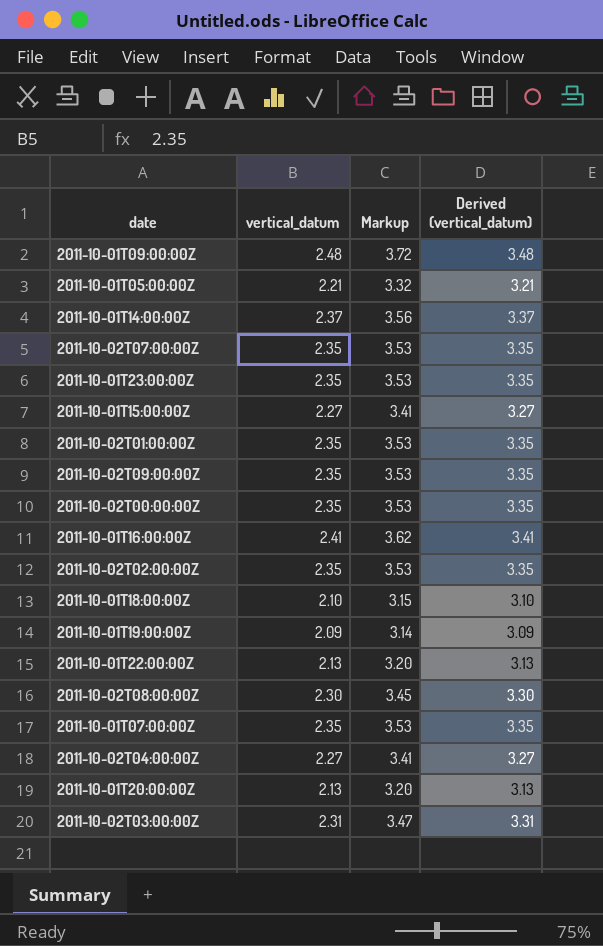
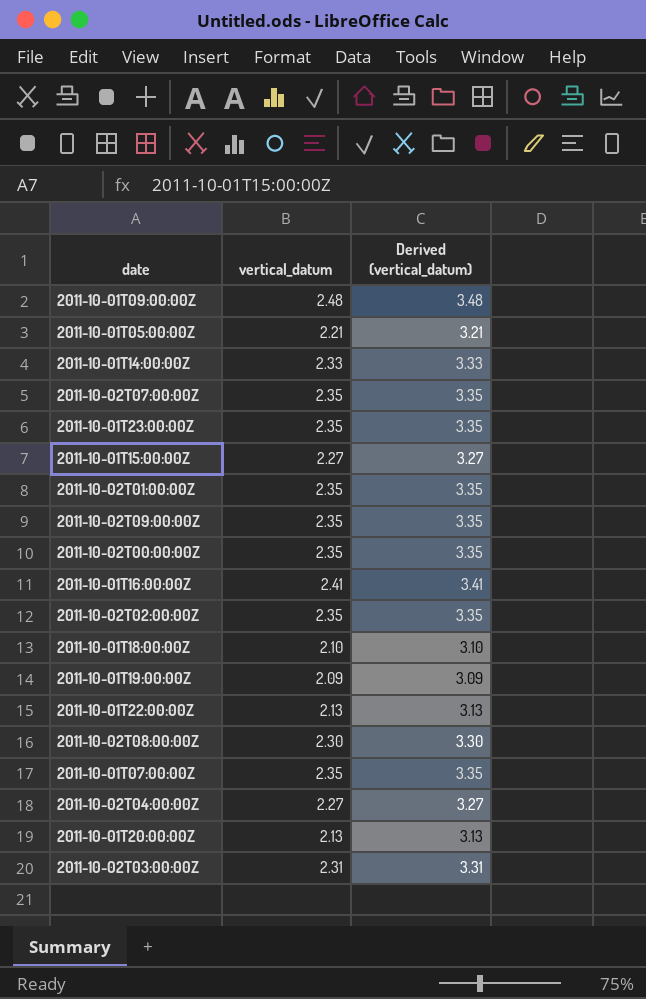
column Markup | formula: [vertical_datum] * 1.5 -> none
2011-10-01T14:00:00Z | vertical_datum: 2.37 -> 2.33
2011-10-01T14:00:00Z | Derived (vertical_datum): 3.37 -> 3.33

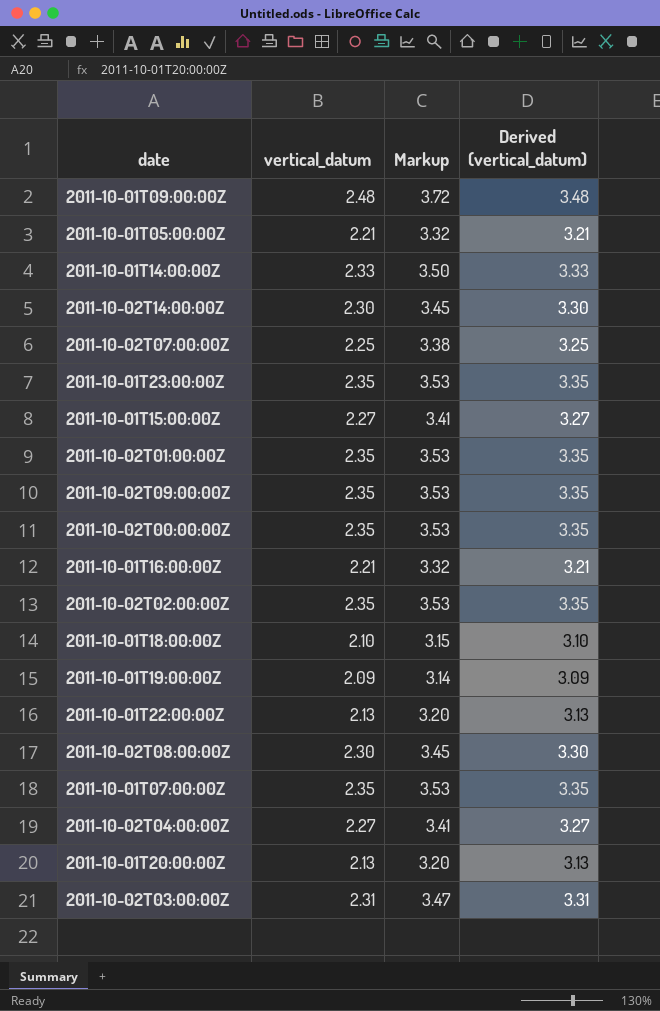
column Markup | formula: none -> [vertical_datum] * 1.5
row 2011-10-02T14:00:00Z: none -> 2.30 | 3.45 | 3.30
2011-10-02T07:00:00Z | vertical_datum: 2.35 -> 2.25
2011-10-02T07:00:00Z | Derived (vertical_datum): 3.35 -> 3.25
2011-10-01T16:00:00Z | vertical_datum: 2.41 -> 2.21
2011-10-01T16:00:00Z | Derived (vertical_datum): 3.41 -> 3.21

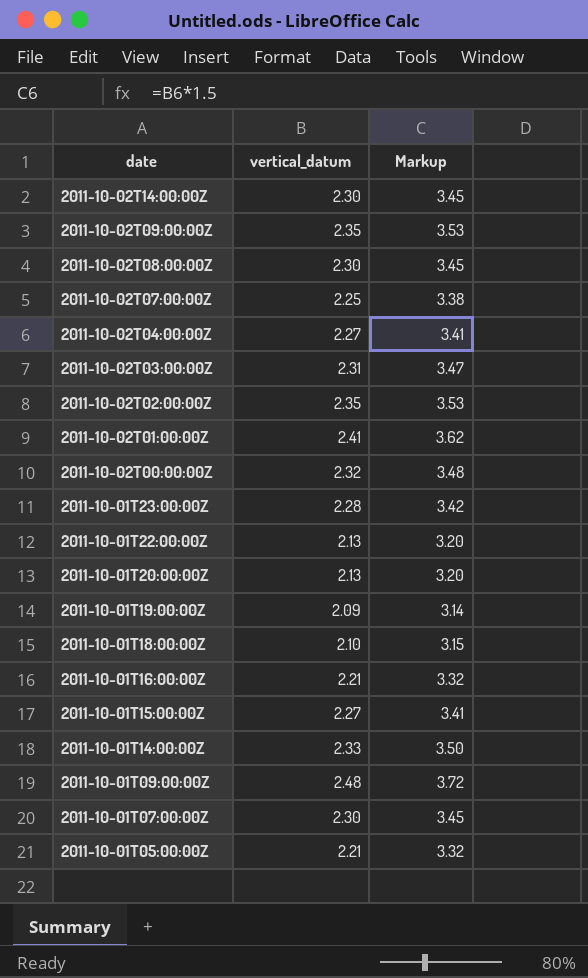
row order: none -> date descending
column Derived (vertical_datum) | formula: [vertical_datum] + 1 -> none
2011-10-02T01:00:00Z | vertical_datum: 2.35 -> 2.41
2011-10-02T01:00:00Z | Markup: 3.53 -> 3.62
2011-10-02T00:00:00Z | vertical_datum: 2.35 -> 2.32
2011-10-02T00:00:00Z | Markup: 3.53 -> 3.48
2011-10-01T23:00:00Z | vertical_datum: 2.35 -> 2.28
2011-10-01T23:00:00Z | Markup: 3.53 -> 3.42
2011-10-01T07:00:00Z | vertical_datum: 2.35 -> 2.30
2011-10-01T07:00:00Z | Markup: 3.53 -> 3.45

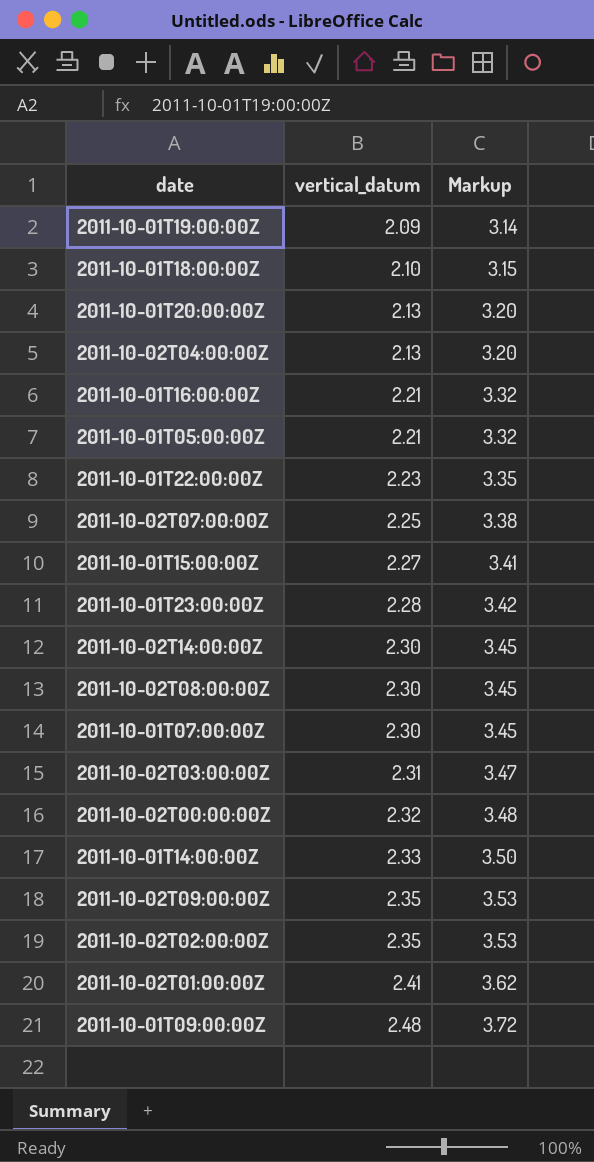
row order: date descending -> vertical_datum ascending
2011-10-02T04:00:00Z | vertical_datum: 2.27 -> 2.13
2011-10-02T04:00:00Z | Markup: 3.41 -> 3.20
2011-10-01T22:00:00Z | vertical_datum: 2.13 -> 2.23
2011-10-01T22:00:00Z | Markup: 3.20 -> 3.35

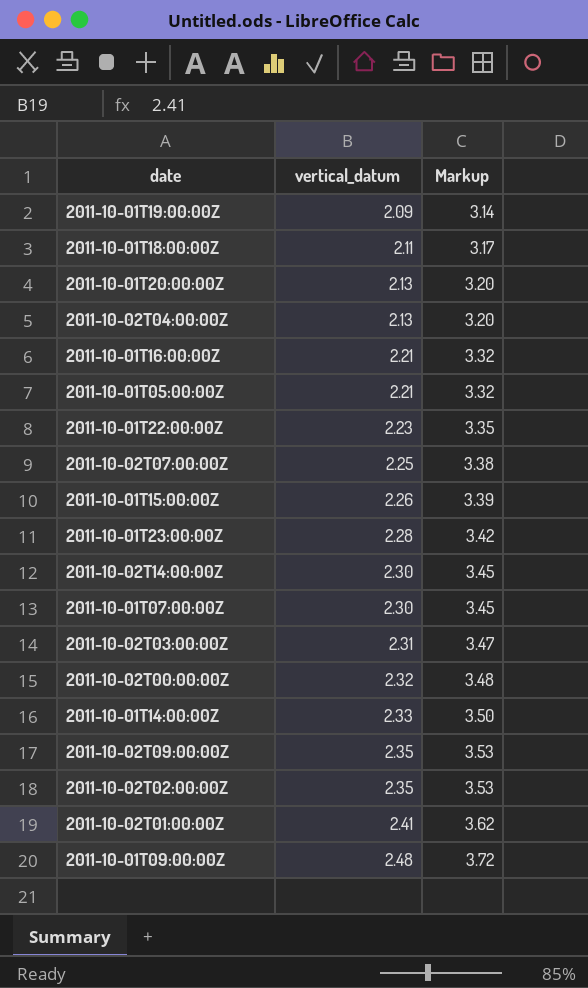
row 2011-10-02T08:00:00Z: 2.30 | 3.45 -> none
2011-10-01T18:00:00Z | vertical_datum: 2.10 -> 2.11
2011-10-01T18:00:00Z | Markup: 3.15 -> 3.17
2011-10-01T15:00:00Z | vertical_datum: 2.27 -> 2.26
2011-10-01T15:00:00Z | Markup: 3.41 -> 3.39

